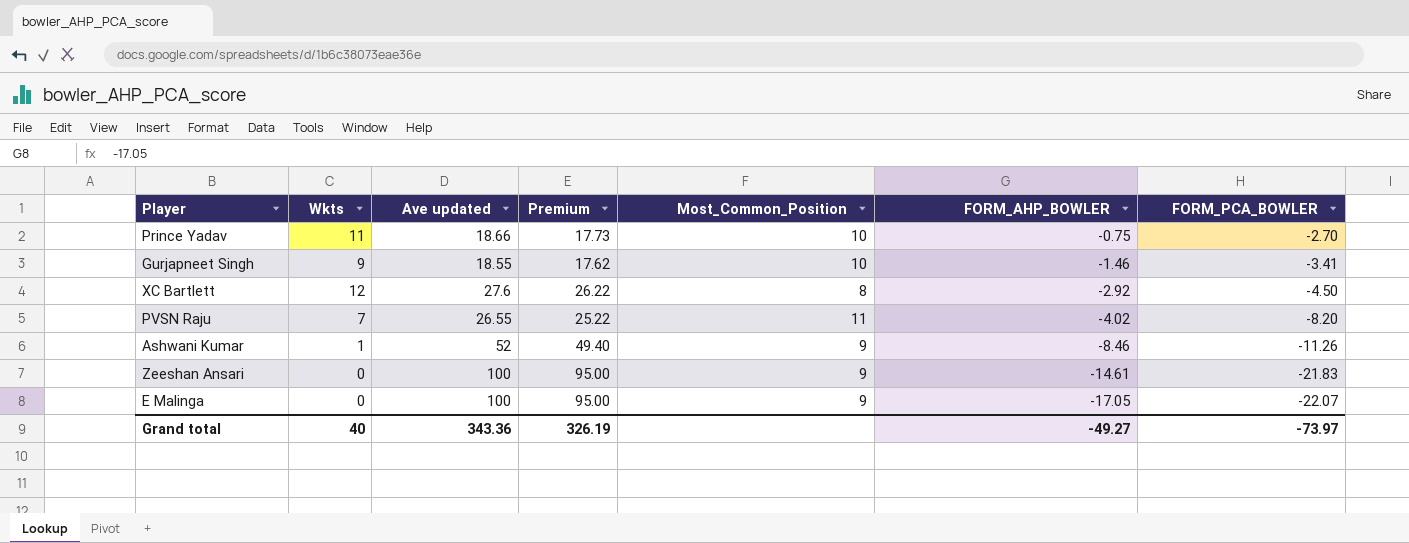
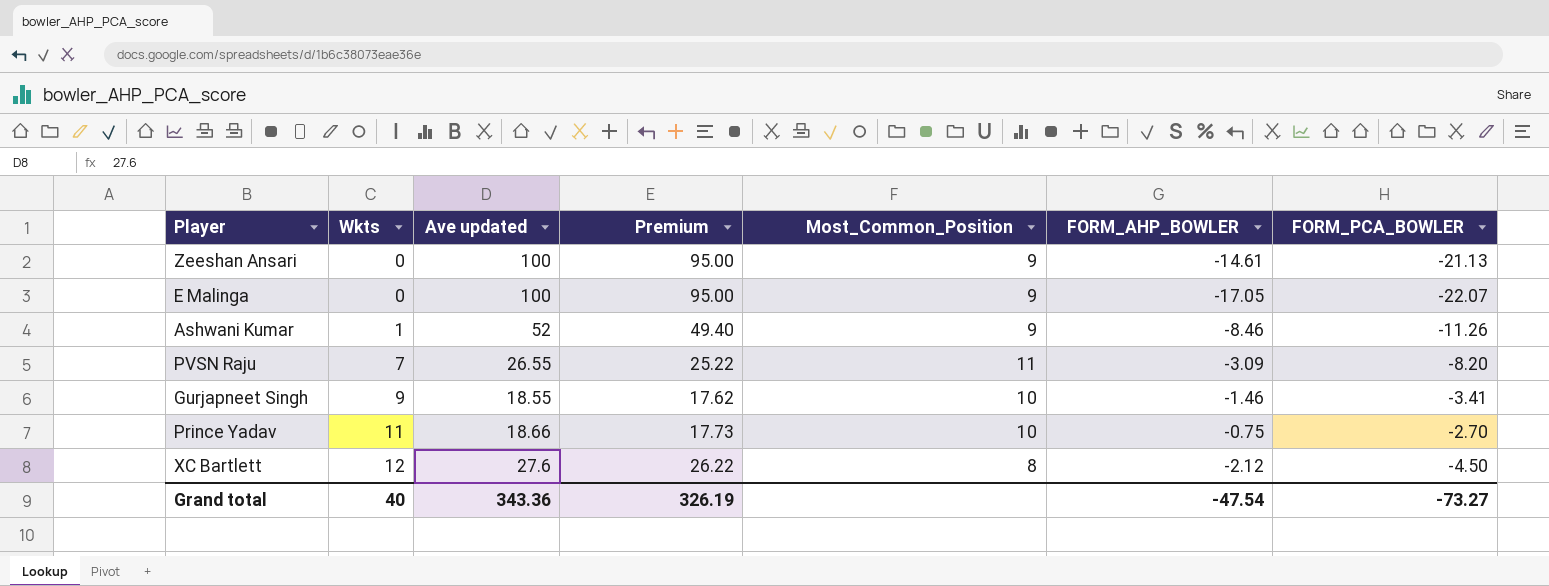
row order: FORM_AHP_BOWLER descending -> Wkts ascending
Zeeshan Ansari | FORM_PCA_BOWLER: -21.83 -> -21.13
PVSN Raju | FORM_AHP_BOWLER: -4.02 -> -3.09
XC Bartlett | FORM_AHP_BOWLER: -2.92 -> -2.12
Grand total | FORM_AHP_BOWLER: -49.27 -> -47.54
Grand total | FORM_PCA_BOWLER: -73.97 -> -73.27

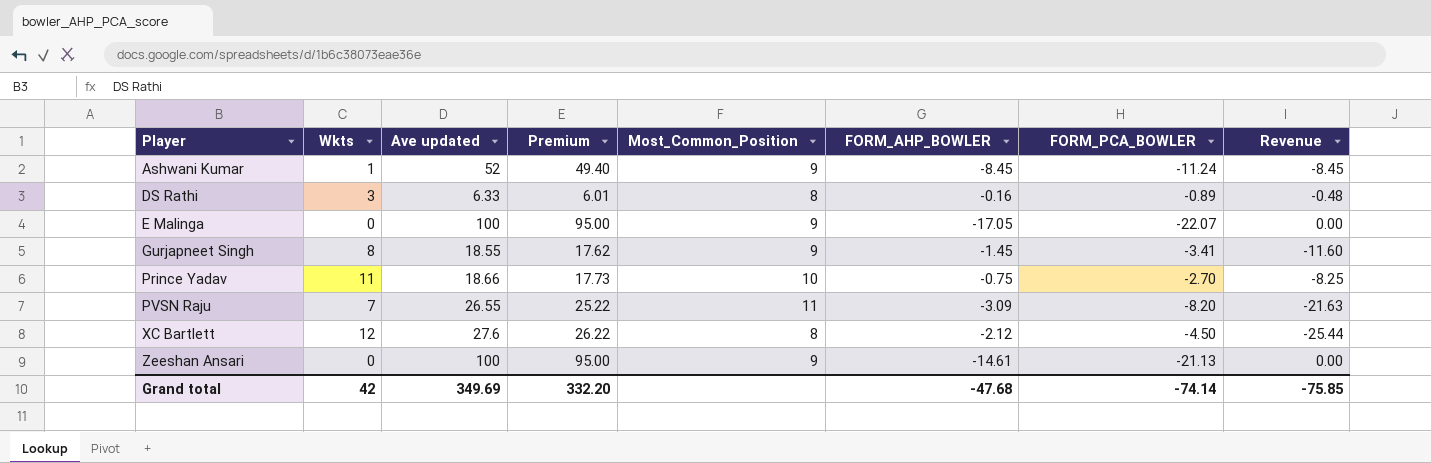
row order: Wkts ascending -> Player ascending
column Revenue | formula: none -> [Wkts] * [FORM_AHP_BOWLER]
Ashwani Kumar | FORM_AHP_BOWLER: -8.46 -> -8.45
Ashwani Kumar | FORM_PCA_BOWLER: -11.26 -> -11.24
row DS Rathi: none -> 3 | 6.33 | 6.01 | 8 | -0.16 | -0.89 | -0.48
Gurjapneet Singh | Wkts: 9 -> 8
Gurjapneet Singh | Most_Common_Position: 10 -> 9
Gurjapneet Singh | FORM_AHP_BOWLER: -1.46 -> -1.45
Grand total | Wkts: 40 -> 42
Grand total | Ave updated: 343.36 -> 349.69
Grand total | Premium: 326.19 -> 332.20
Grand total | FORM_AHP_BOWLER: -47.54 -> -47.68
Grand total | FORM_PCA_BOWLER: -73.27 -> -74.14

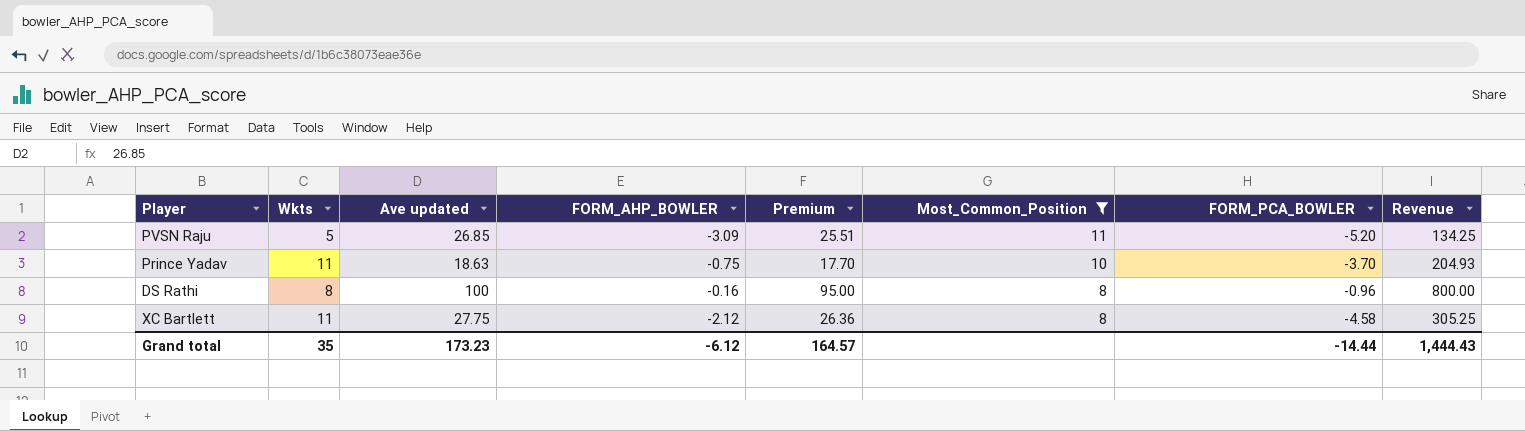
filter: none -> Most_Common_Position != 9
row order: Player ascending -> Most_Common_Position descending
column FORM_AHP_BOWLER | position: 6 -> 4
column Revenue | formula: [Wkts] * [FORM_AHP_BOWLER] -> [Wkts] * [Ave updated]
PVSN Raju | Wkts: 7 -> 5
PVSN Raju | Ave updated: 26.55 -> 26.85
PVSN Raju | Premium: 25.22 -> 25.51
PVSN Raju | FORM_PCA_BOWLER: -8.20 -> -5.20
Prince Yadav | Ave updated: 18.66 -> 18.63
Prince Yadav | Premium: 17.73 -> 17.70
Prince Yadav | FORM_PCA_BOWLER: -2.70 -> -3.70
DS Rathi | Wkts: 3 -> 8
DS Rathi | Ave updated: 6.33 -> 100
DS Rathi | Premium: 6.01 -> 95.00
DS Rathi | FORM_PCA_BOWLER: -0.89 -> -0.96
XC Bartlett | Wkts: 12 -> 11
XC Bartlett | Ave updated: 27.6 -> 27.75
XC Bartlett | Premium: 26.22 -> 26.36
XC Bartlett | FORM_PCA_BOWLER: -4.50 -> -4.58
Grand total | Wkts: 42 -> 35
Grand total | Ave updated: 349.69 -> 173.23
Grand total | FORM_AHP_BOWLER: -47.68 -> -6.12
Grand total | Premium: 332.20 -> 164.57
Grand total | FORM_PCA_BOWLER: -74.14 -> -14.44
Grand total | Revenue: -75.85 -> 1,444.43

